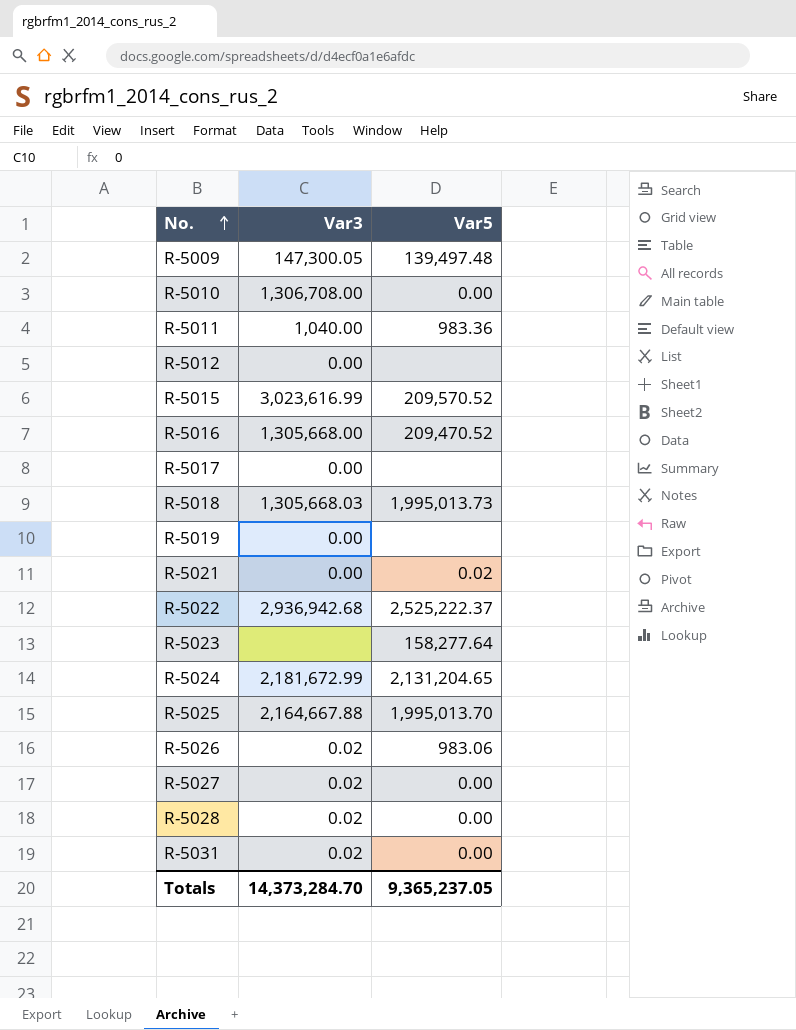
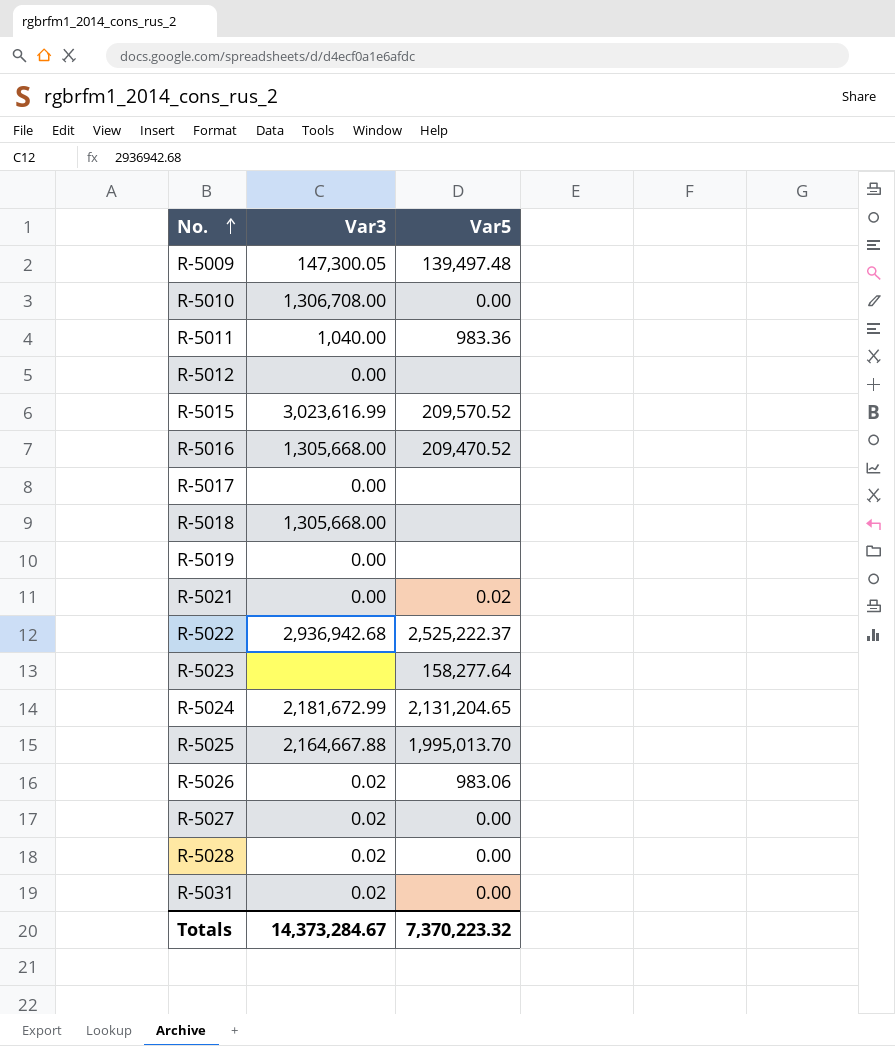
R-5018 | Var3: 1,305,668.03 -> 1,305,668.00
R-5018 | Var5: 1,995,013.73 -> none
Totals | Var3: 14,373,284.70 -> 14,373,284.67
Totals | Var5: 9,365,237.05 -> 7,370,223.32

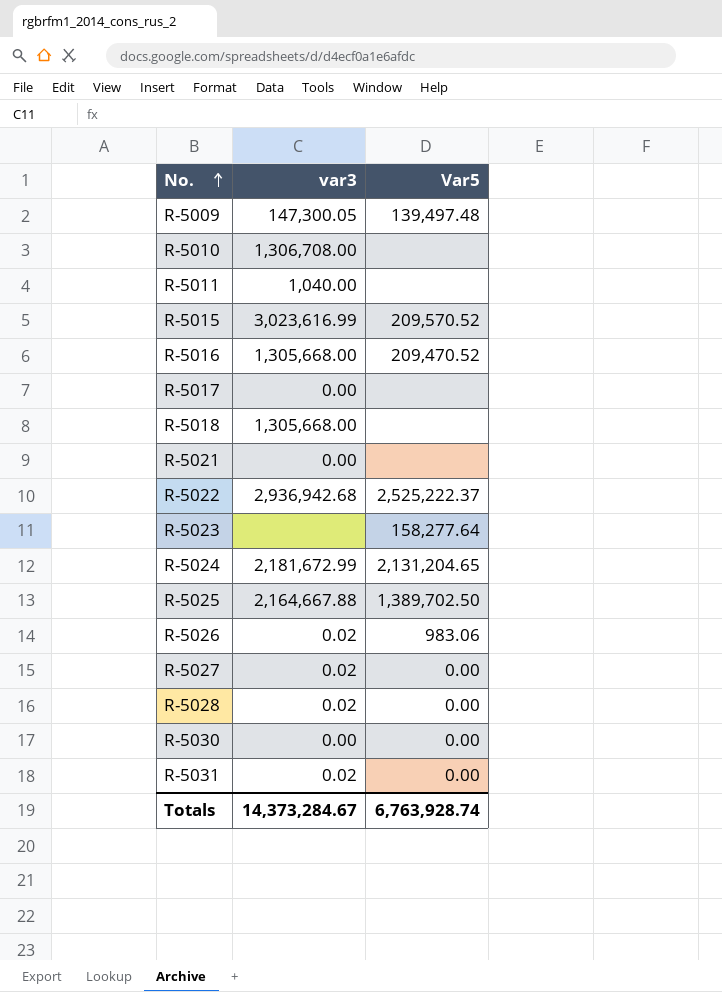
column name: Var3 -> var3
row R-5012: 0.00 | none -> none
row R-5019: 0.00 | none -> none
R-5010 | Var5: 0.00 -> none
R-5011 | Var5: 983.36 -> none
R-5021 | Var5: 0.02 -> none
R-5025 | Var5: 1,995,013.70 -> 1,389,702.50
row R-5030: none -> 0.00 | 0.00
Totals | Var5: 7,370,223.32 -> 6,763,928.74

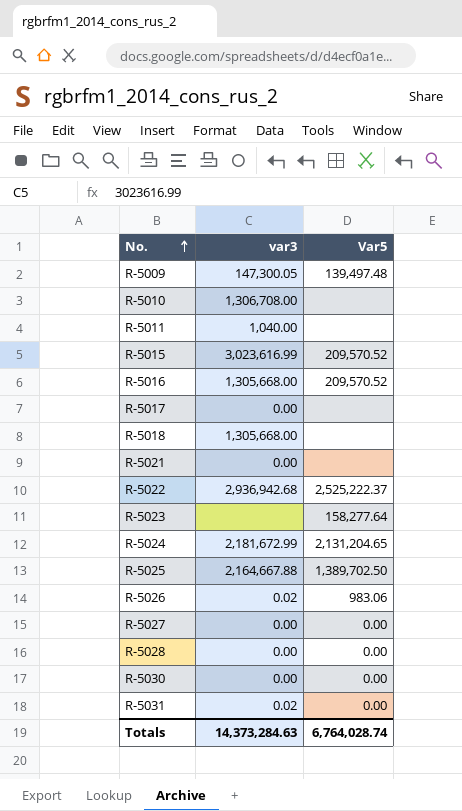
R-5016 | Var5: 209,470.52 -> 209,570.52
R-5027 | var3: 0.02 -> 0.00
R-5028 | var3: 0.02 -> 0.00
Totals | var3: 14,373,284.67 -> 14,373,284.63
Totals | Var5: 6,763,928.74 -> 6,764,028.74

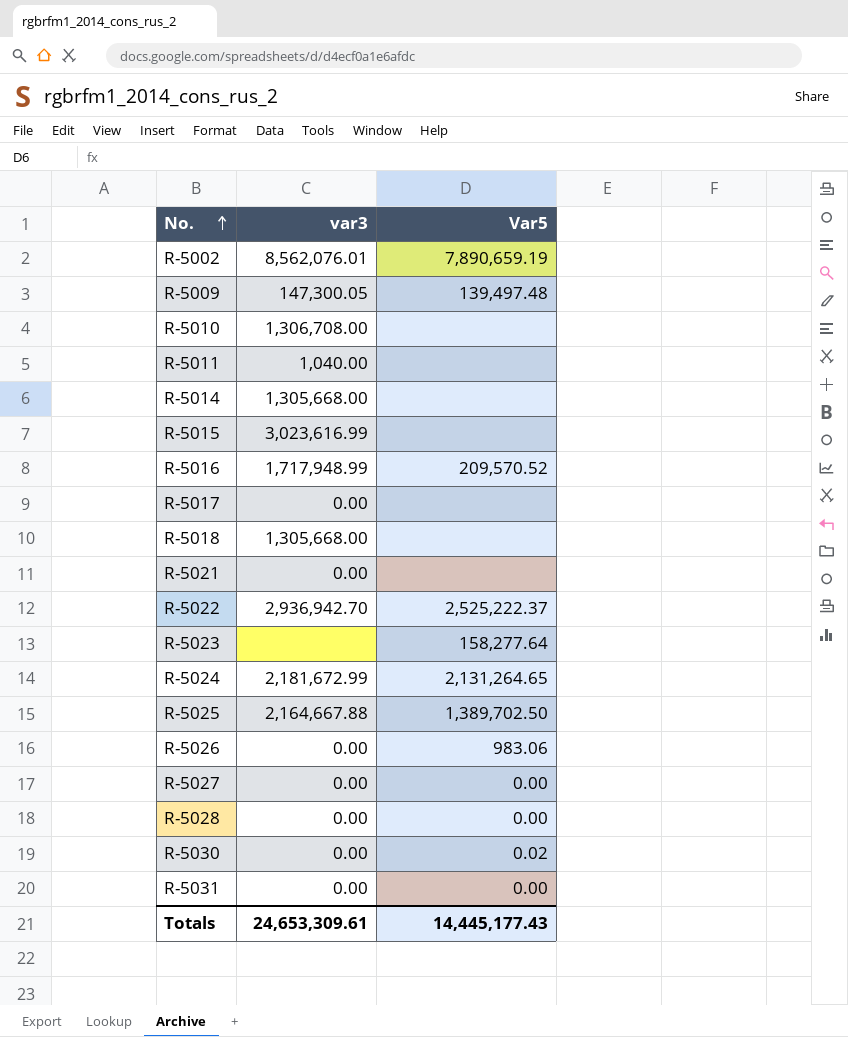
row R-5002: none -> 8,562,076.01 | 7,890,659.19
row R-5014: none -> 1,305,668.00 | none
R-5015 | Var5: 209,570.52 -> none
R-5016 | var3: 1,305,668.00 -> 1,717,948.99
R-5022 | var3: 2,936,942.68 -> 2,936,942.70
R-5024 | Var5: 2,131,204.65 -> 2,131,264.65
R-5026 | var3: 0.02 -> 0.00
R-5030 | Var5: 0.00 -> 0.02
R-5031 | var3: 0.02 -> 0.00
Totals | var3: 14,373,284.63 -> 24,653,309.61
Totals | Var5: 6,764,028.74 -> 14,445,177.43

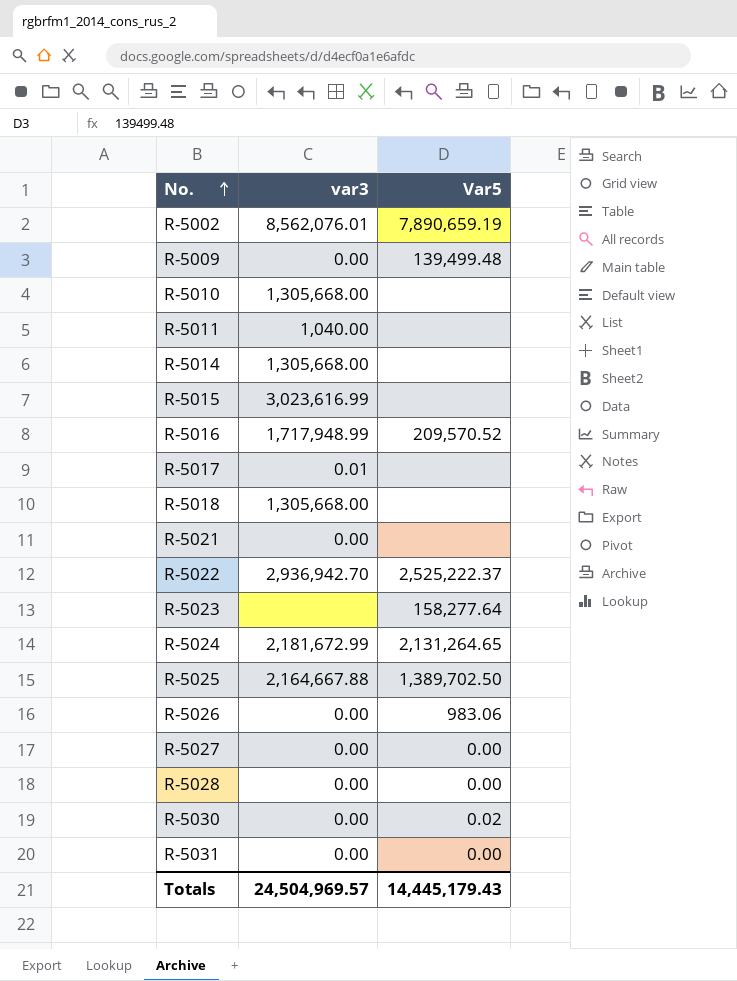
R-5009 | var3: 147,300.05 -> 0.00
R-5009 | Var5: 139,497.48 -> 139,499.48
R-5010 | var3: 1,306,708.00 -> 1,305,668.00
R-5017 | var3: 0.00 -> 0.01
Totals | var3: 24,653,309.61 -> 24,504,969.57
Totals | Var5: 14,445,177.43 -> 14,445,179.43

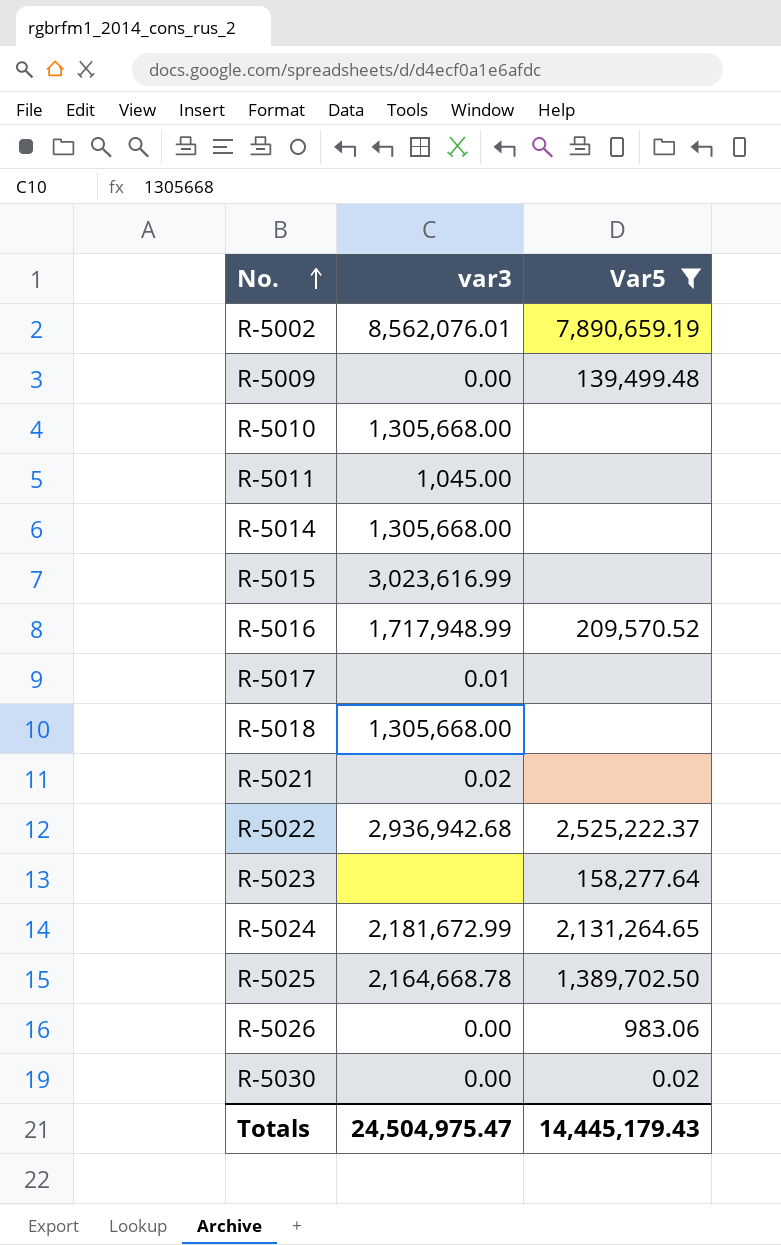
filter: none -> Var5 != 0.00
R-5011 | var3: 1,040.00 -> 1,045.00
R-5021 | var3: 0.00 -> 0.02
R-5022 | var3: 2,936,942.70 -> 2,936,942.68
R-5025 | var3: 2,164,667.88 -> 2,164,668.78
Totals | var3: 24,504,969.57 -> 24,504,975.47

